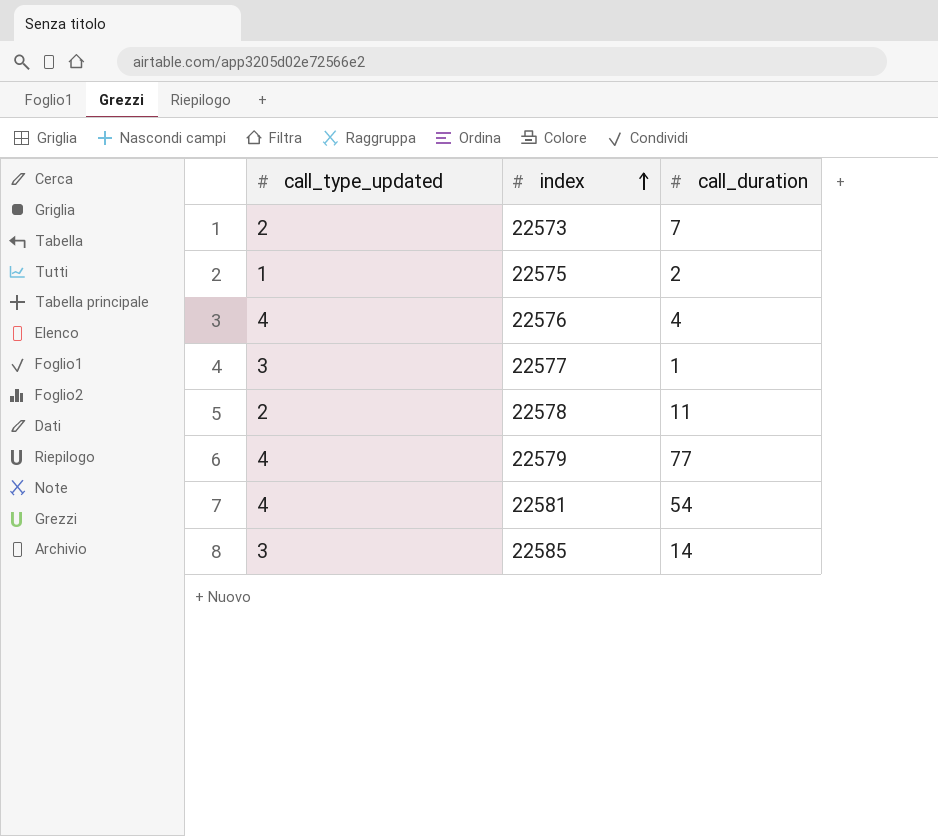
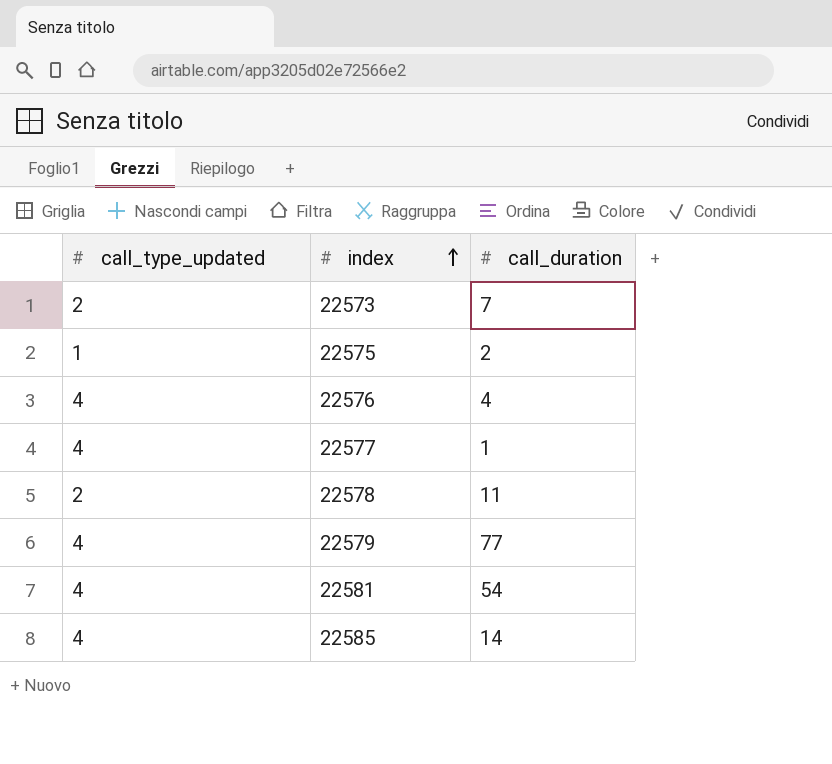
22577 | call_type_updated: 3 -> 4
22585 | call_type_updated: 3 -> 4

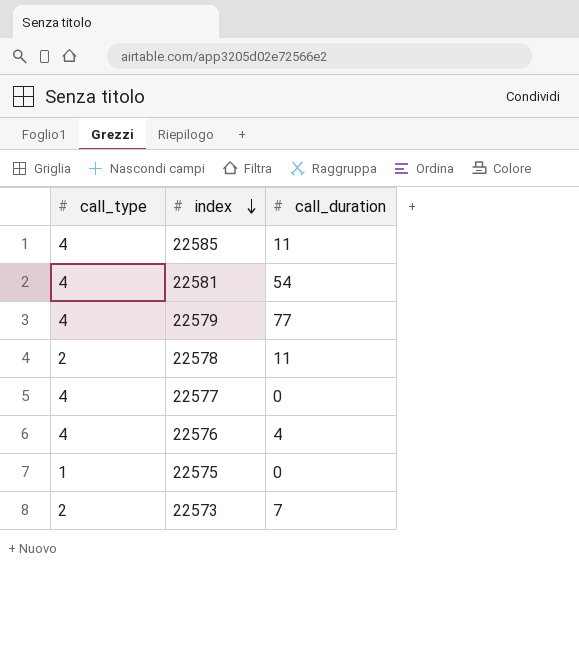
row order: index ascending -> index descending
column name: call_type_updated -> call_type
22585 | call_duration: 14 -> 11
22577 | call_duration: 1 -> 0
22575 | call_duration: 2 -> 0

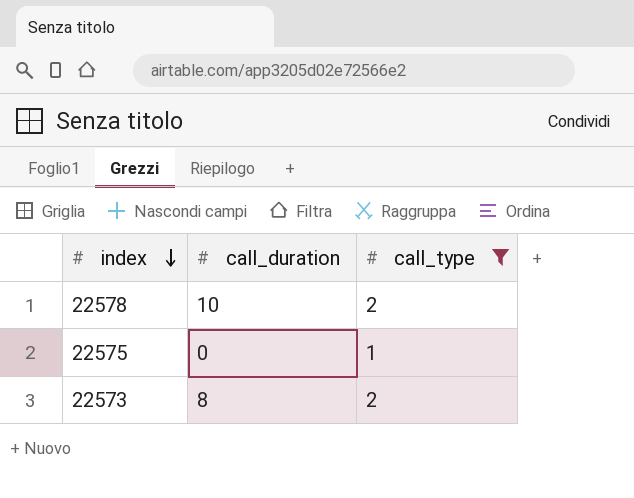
filter: none -> call_type != 4
column call_type | position: 1 -> 3
22578 | call_duration: 11 -> 10
22573 | call_duration: 7 -> 8

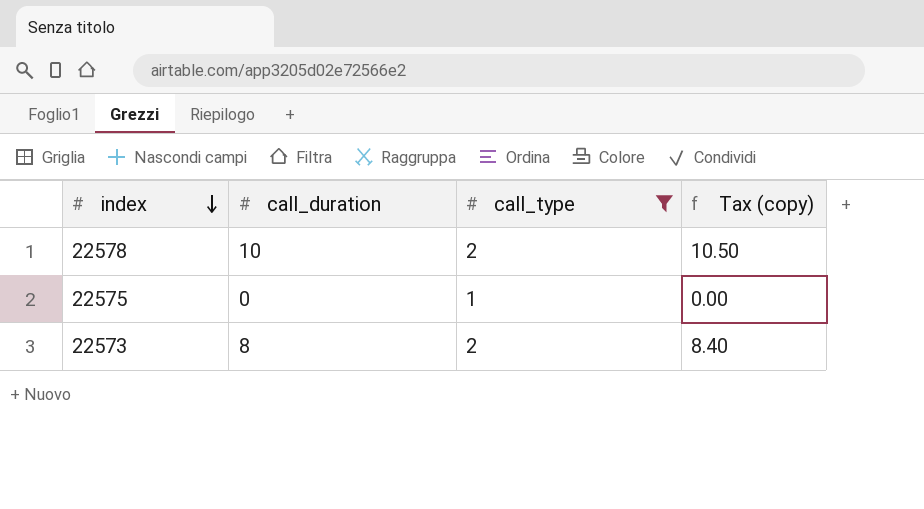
column Tax (copy) | formula: none -> [call_duration] * 1.05

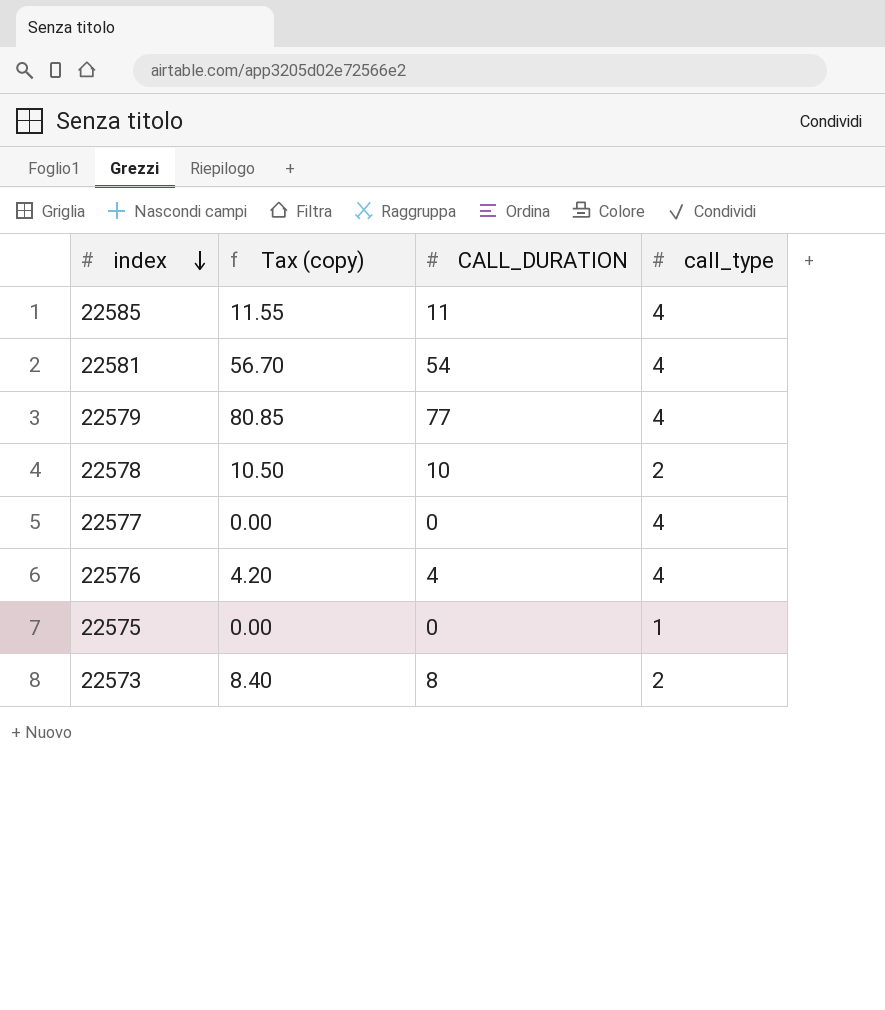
filter: call_type != 4 -> none
column Tax (copy) | position: 4 -> 2
column name: call_duration -> CALL_DURATION

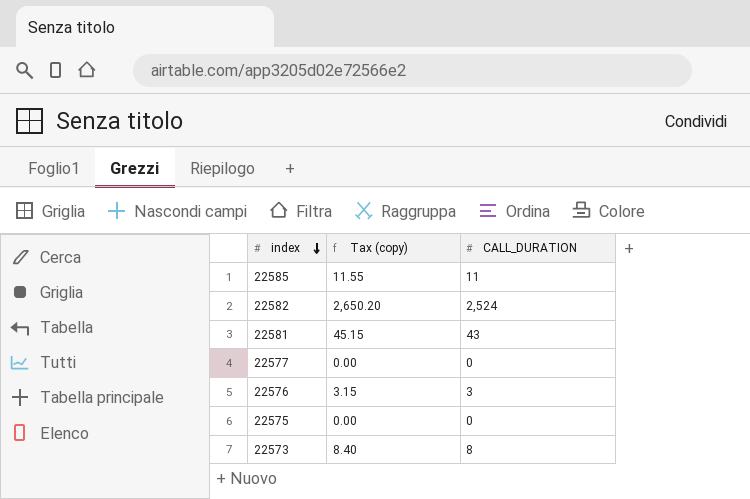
column call_type | position: 4 -> none
row 22579: 80.85 | 77 | 4 -> none
row 22578: 10.50 | 10 | 2 -> none
row 22582: none -> 2,650.20 | 2,524
22581 | Tax (copy): 56.70 -> 45.15
22581 | CALL_DURATION: 54 -> 43
22576 | Tax (copy): 4.20 -> 3.15
22576 | CALL_DURATION: 4 -> 3

